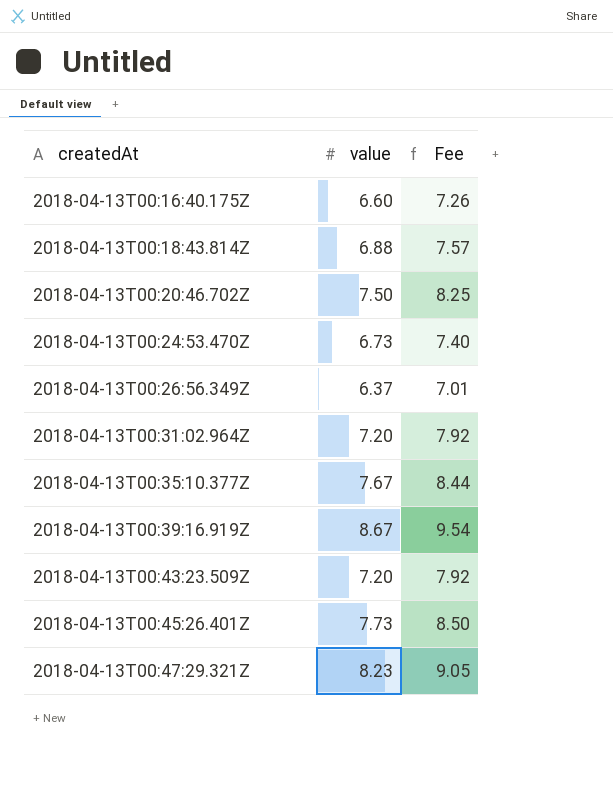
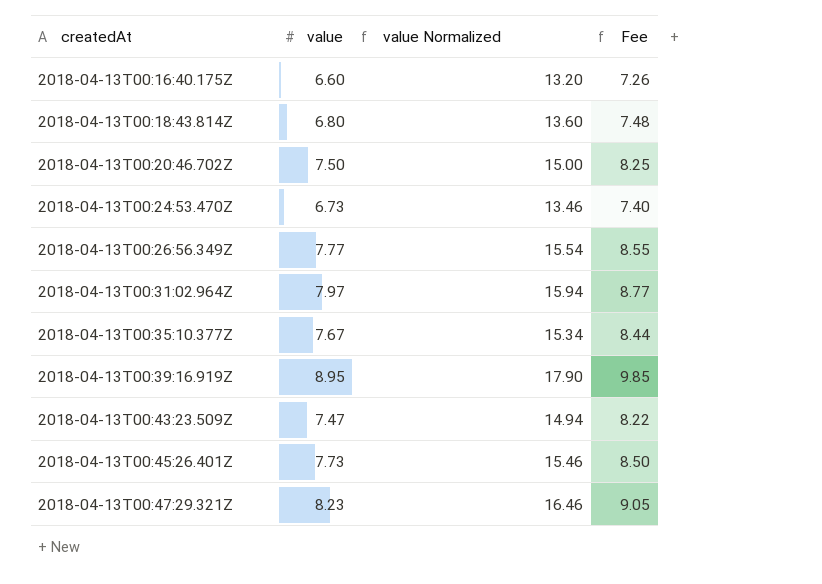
column value Normalized | formula: none -> [value] * 2
2018-04-13T00:18:43.814Z | value: 6.88 -> 6.80
2018-04-13T00:18:43.814Z | Fee: 7.57 -> 7.48
2018-04-13T00:26:56.349Z | value: 6.37 -> 7.77
2018-04-13T00:26:56.349Z | Fee: 7.01 -> 8.55
2018-04-13T00:31:02.964Z | value: 7.20 -> 7.97
2018-04-13T00:31:02.964Z | Fee: 7.92 -> 8.77
2018-04-13T00:39:16.919Z | value: 8.67 -> 8.95
2018-04-13T00:39:16.919Z | Fee: 9.54 -> 9.85
2018-04-13T00:43:23.509Z | value: 7.20 -> 7.47
2018-04-13T00:43:23.509Z | Fee: 7.92 -> 8.22

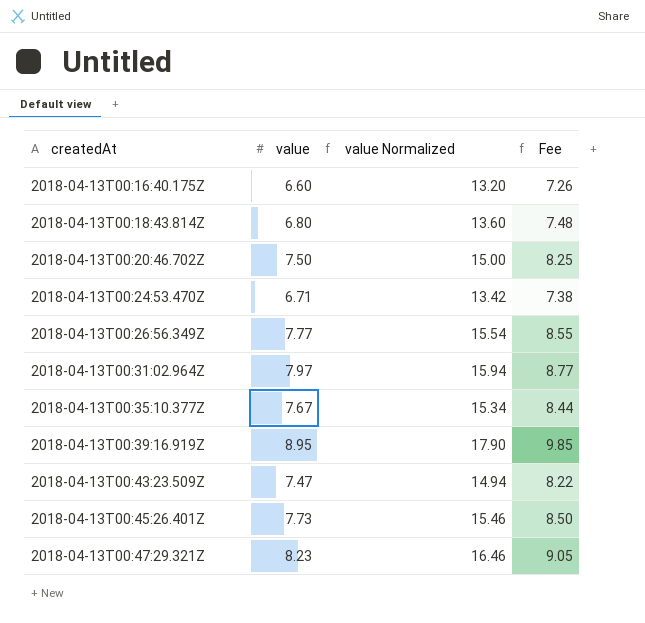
2018-04-13T00:24:53.470Z | value: 6.73 -> 6.71
2018-04-13T00:24:53.470Z | value Normalized: 13.46 -> 13.42
2018-04-13T00:24:53.470Z | Fee: 7.40 -> 7.38

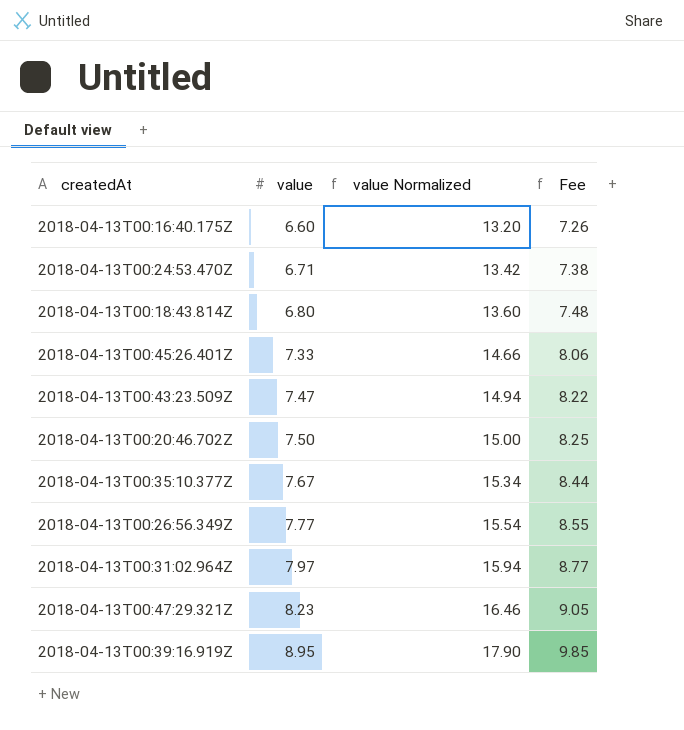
row order: createdAt ascending -> value ascending
2018-04-13T00:45:26.401Z | value: 7.73 -> 7.33
2018-04-13T00:45:26.401Z | value Normalized: 15.46 -> 14.66
2018-04-13T00:45:26.401Z | Fee: 8.50 -> 8.06

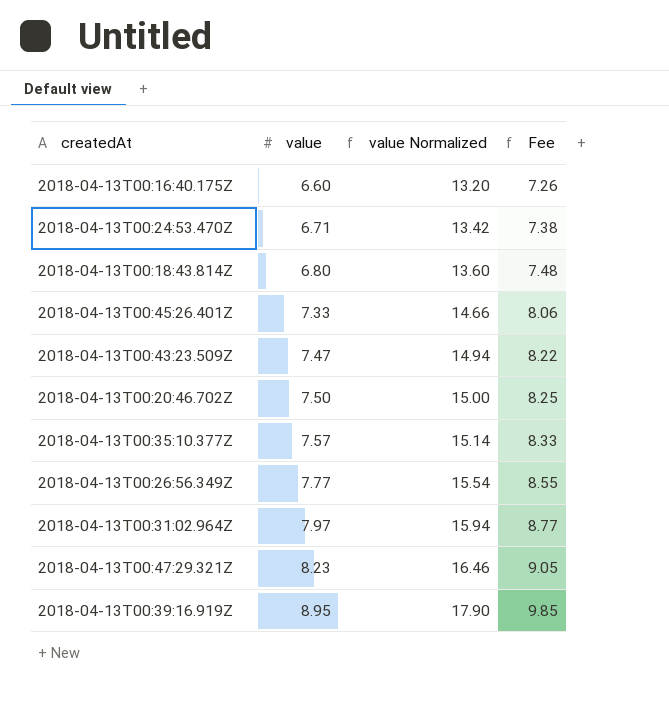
2018-04-13T00:35:10.377Z | value: 7.67 -> 7.57
2018-04-13T00:35:10.377Z | value Normalized: 15.34 -> 15.14
2018-04-13T00:35:10.377Z | Fee: 8.44 -> 8.33

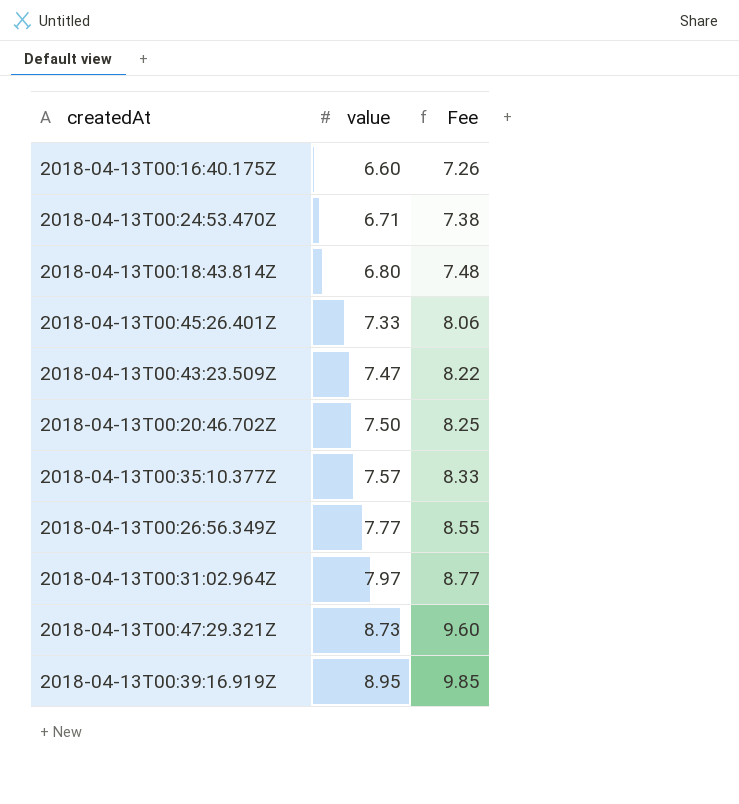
column value Normalized | formula: [value] * 2 -> none
2018-04-13T00:47:29.321Z | value: 8.23 -> 8.73
2018-04-13T00:47:29.321Z | Fee: 9.05 -> 9.60

